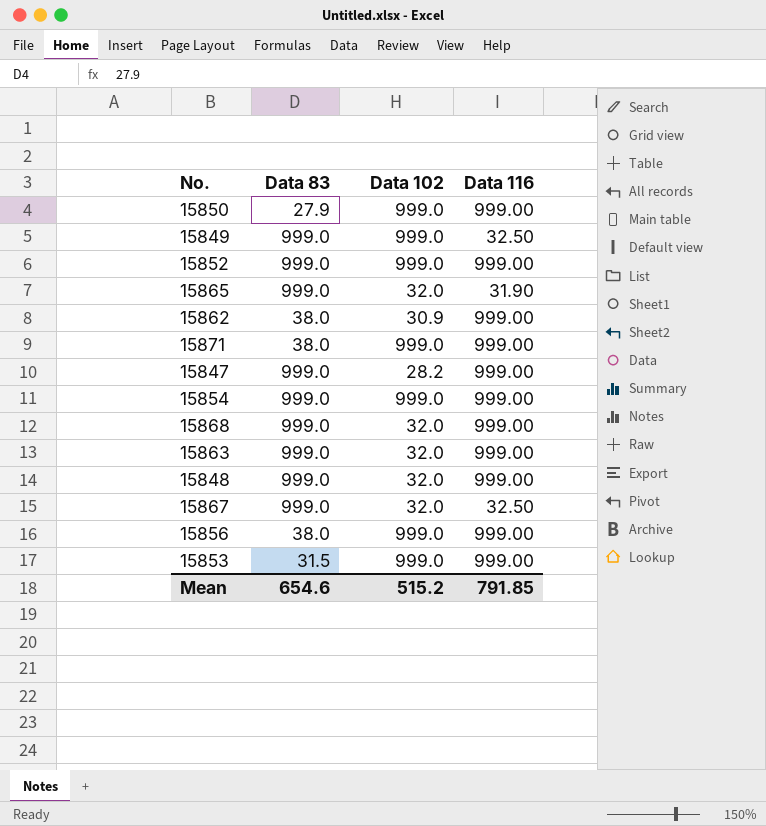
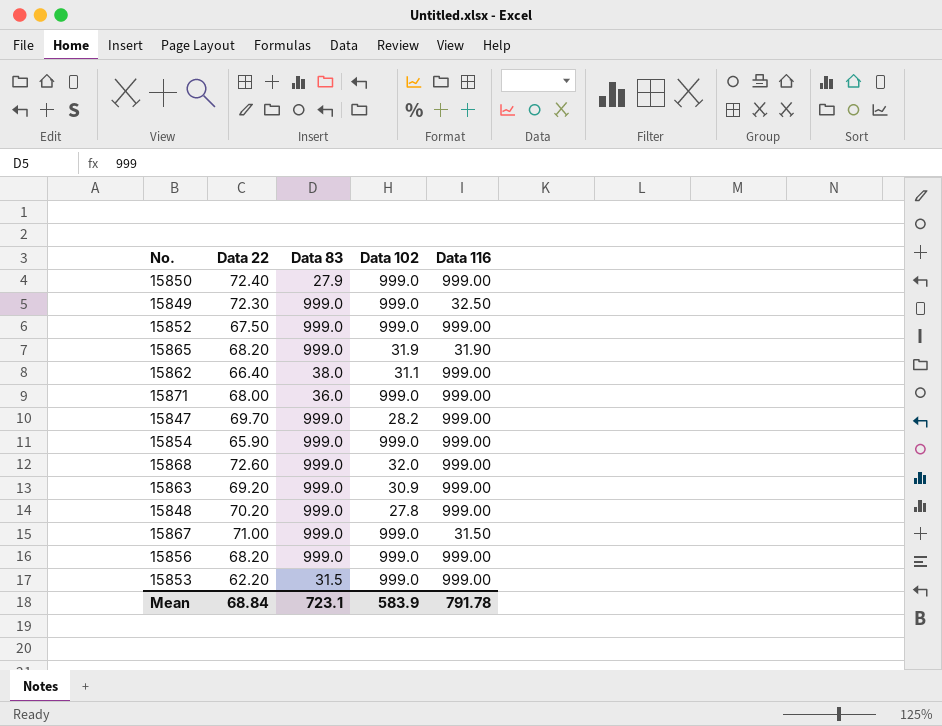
column Data 22 | position: none -> 2
15865 | Data 102: 32.0 -> 31.9
15862 | Data 102: 30.9 -> 31.1
15871 | Data 83: 38.0 -> 36.0
15863 | Data 102: 32.0 -> 30.9
15848 | Data 102: 32.0 -> 27.8
15867 | Data 102: 32.0 -> 999.0
15867 | Data 116: 32.50 -> 31.50
15856 | Data 83: 38.0 -> 999.0
Mean | Data 83: 654.6 -> 723.1
Mean | Data 102: 515.2 -> 583.9
Mean | Data 116: 791.85 -> 791.78

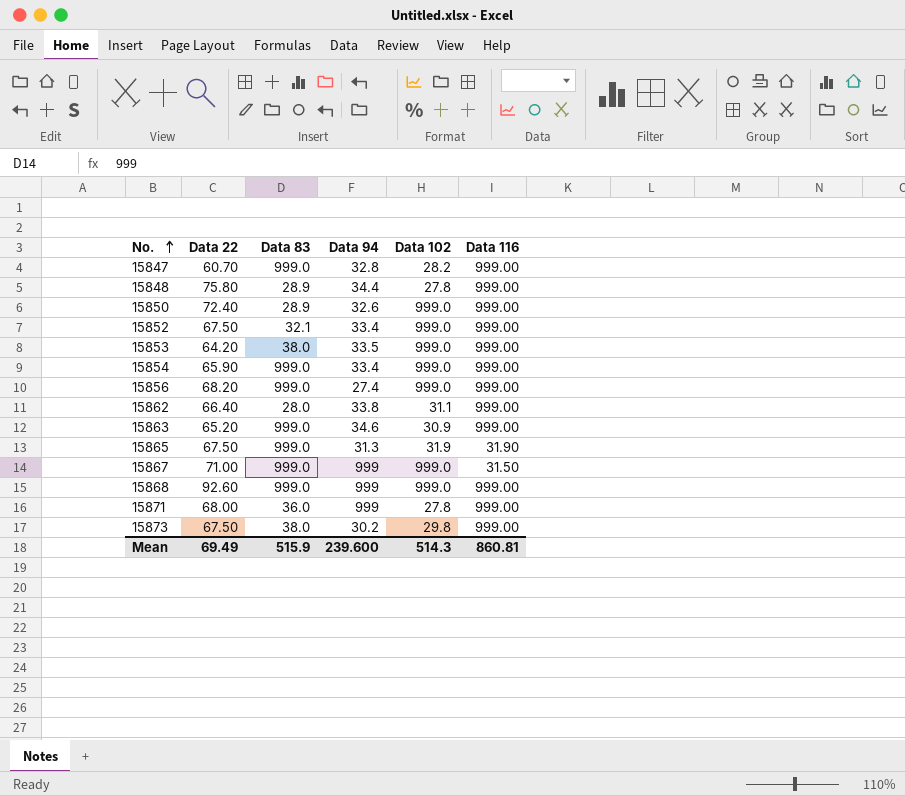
row order: none -> No. ascending
column Data 94 | position: none -> 4
row 15849: 72.30 | 999.0 | 999.0 | 32.50 -> none
15847 | Data 22: 69.70 -> 60.70
15848 | Data 22: 70.20 -> 75.80
15848 | Data 83: 999.0 -> 28.9
15850 | Data 83: 27.9 -> 28.9
15852 | Data 83: 999.0 -> 32.1
15853 | Data 22: 62.20 -> 64.20
15853 | Data 83: 31.5 -> 38.0
15862 | Data 83: 38.0 -> 28.0
15863 | Data 22: 69.20 -> 65.20
15865 | Data 22: 68.20 -> 67.50
15868 | Data 22: 72.60 -> 92.60
15868 | Data 102: 32.0 -> 999.0
15871 | Data 102: 999.0 -> 27.8
row 15873: none -> 67.50 | 38.0 | 30.2 | 29.8 | 999.00
Mean | Data 22: 68.84 -> 69.49
Mean | Data 83: 723.1 -> 515.9
Mean | Data 102: 583.9 -> 514.3
Mean | Data 116: 791.78 -> 860.81

